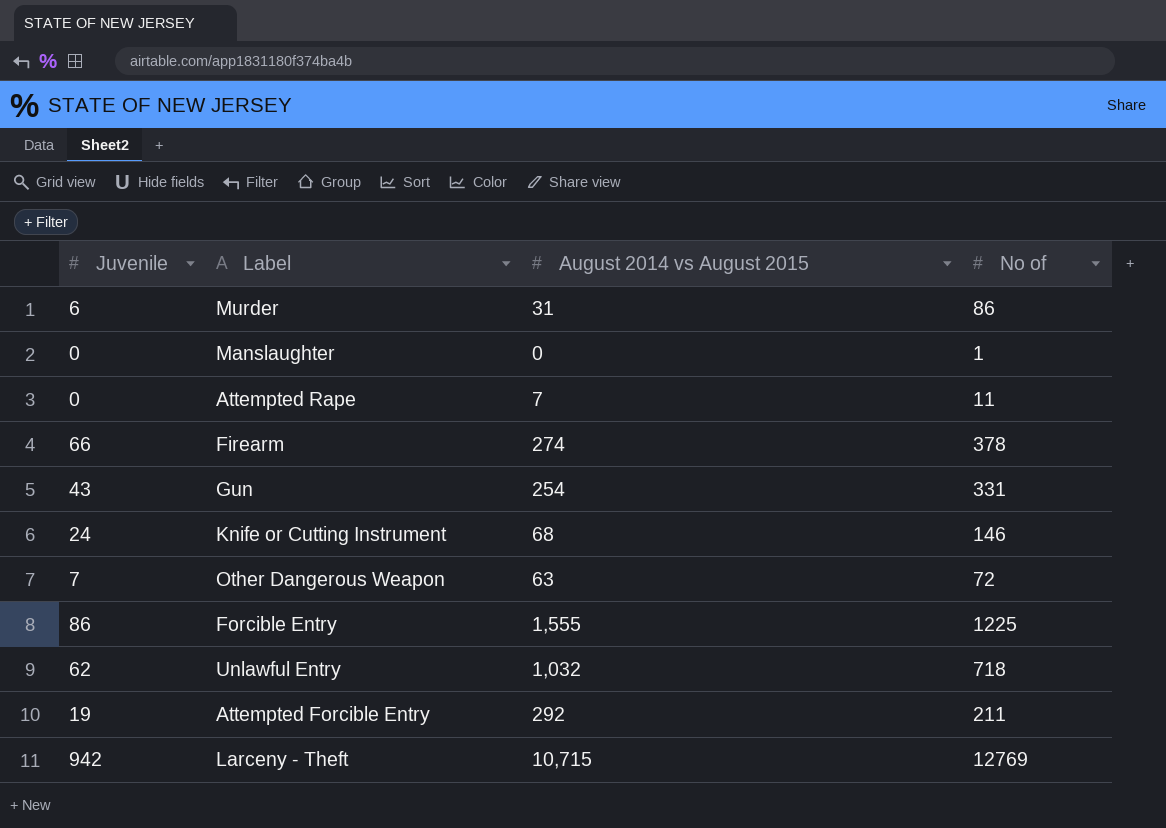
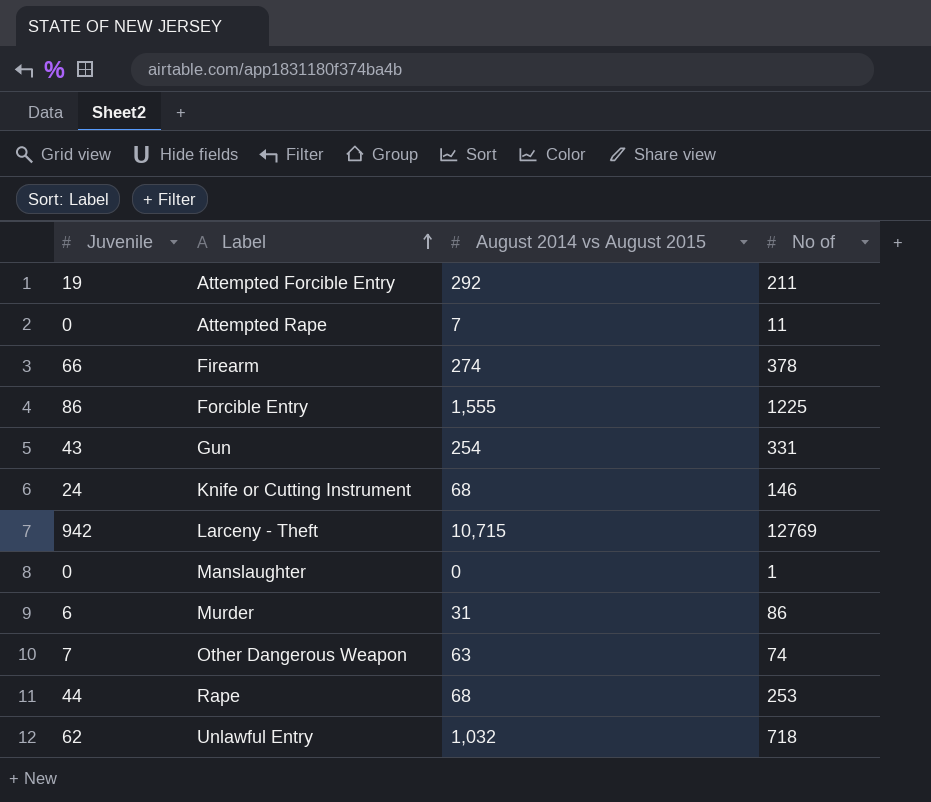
row order: none -> Label ascending
Other Dangerous Weapon | No of: 72 -> 74
row Rape: none -> 44 | 68 | 253

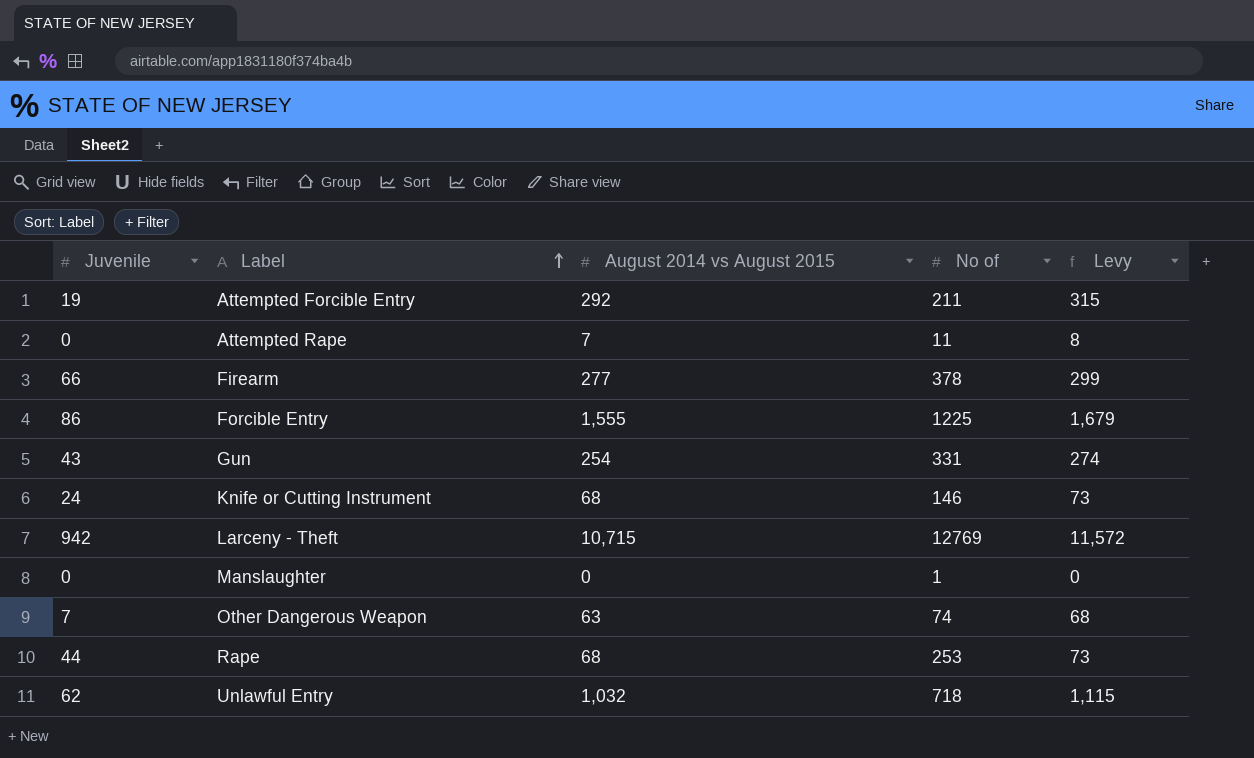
column Levy | formula: none -> [August 2014 vs August 2015] * 1.08
row Murder: 6 | 31 | 86 -> none
Firearm | August 2014 vs August 2015: 274 -> 277

